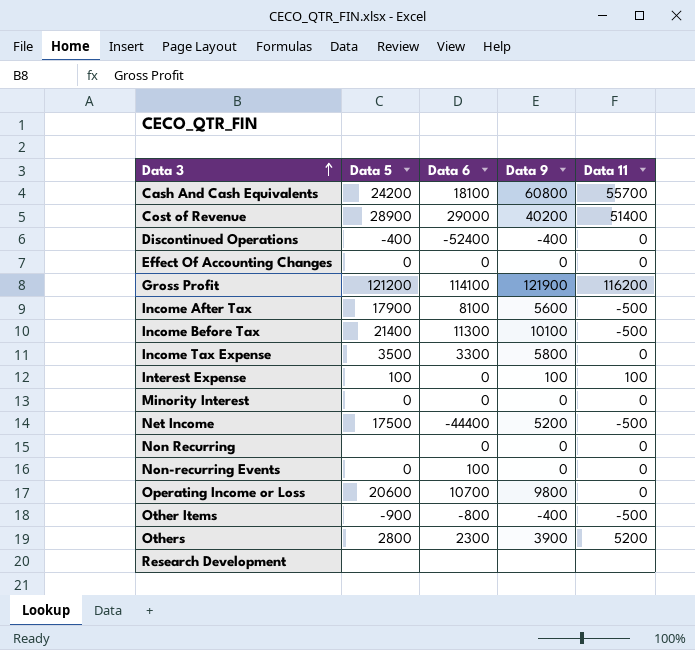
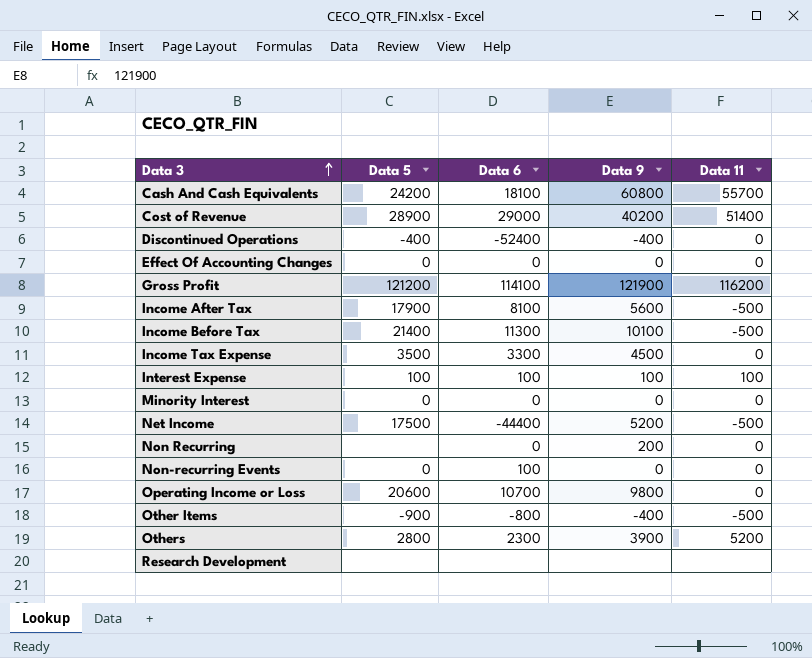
Income Tax Expense | Data 9: 5800 -> 4500
Interest Expense | Data 6: 0 -> 100
Non Recurring | Data 9: 0 -> 200

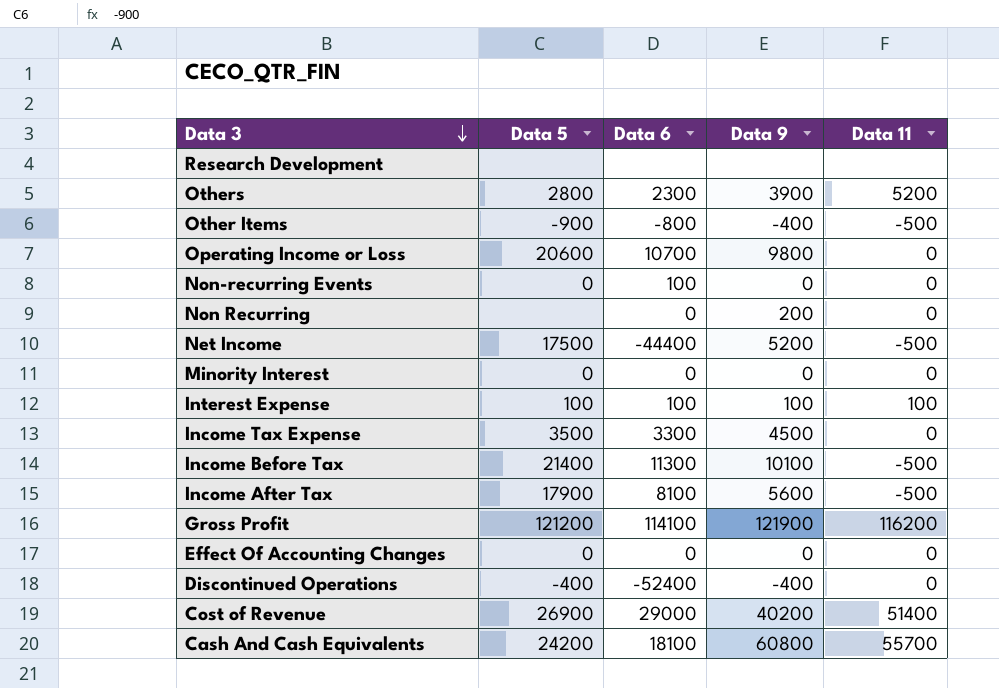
row order: Data 3 ascending -> Data 3 descending
Cost of Revenue | Data 5: 28900 -> 26900

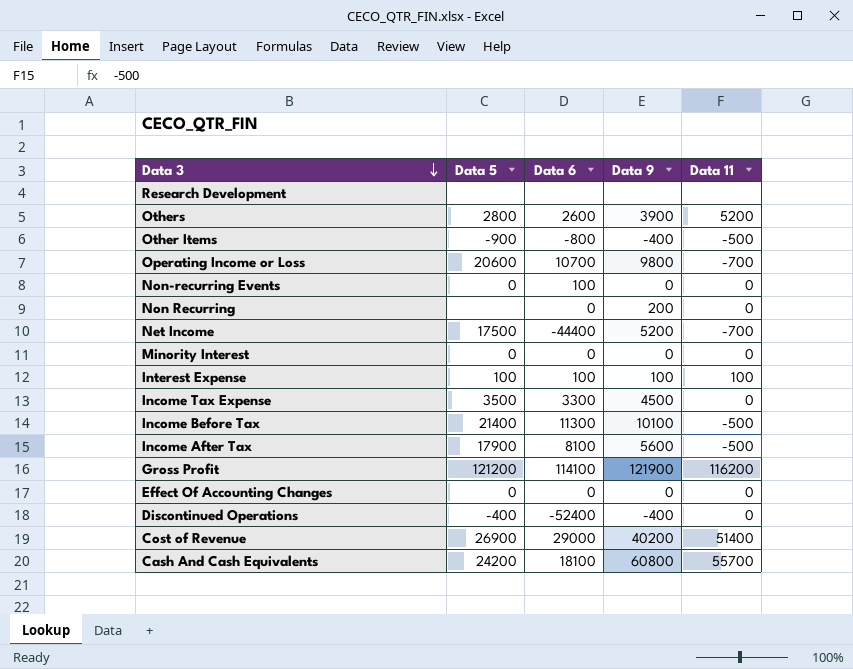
Others | Data 6: 2300 -> 2600
Operating Income or Loss | Data 11: 0 -> -700
Net Income | Data 11: -500 -> -700

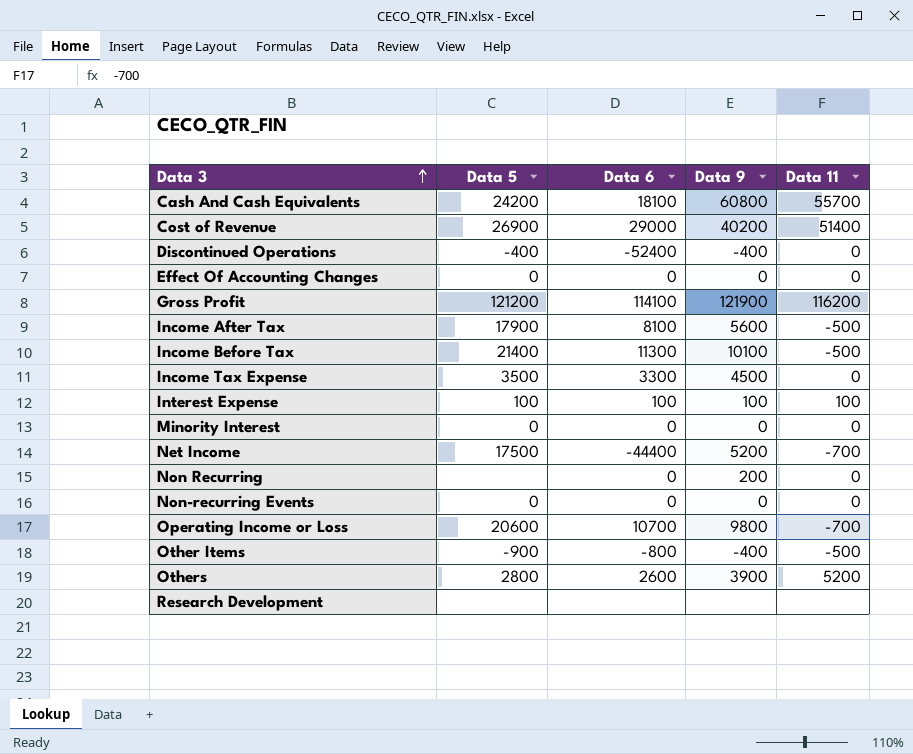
row order: Data 3 descending -> Data 3 ascending
Non-recurring Events | Data 6: 100 -> 0

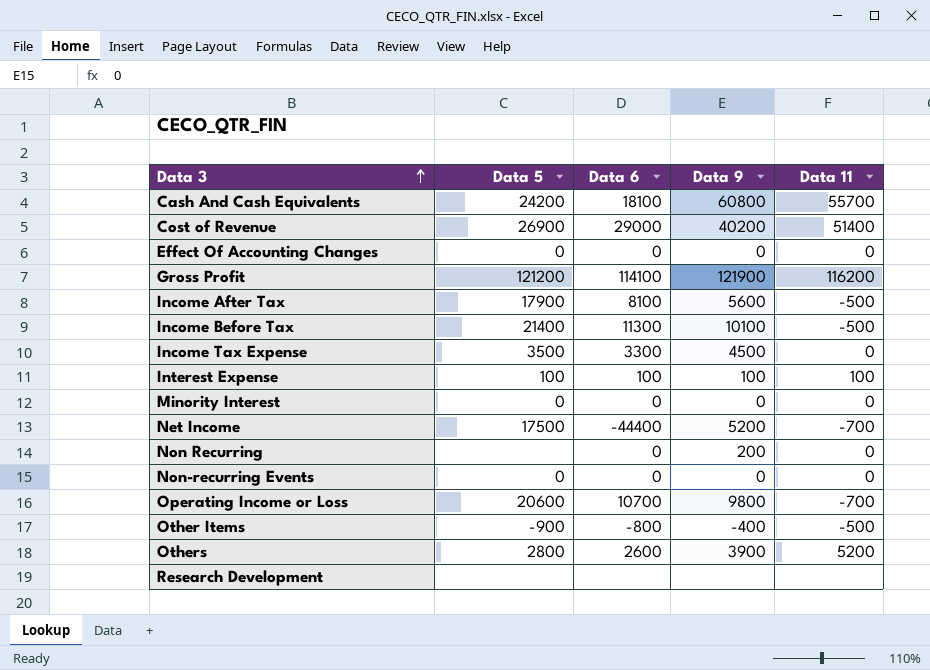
row Discontinued Operations: -400 | -52400 | -400 | 0 -> none

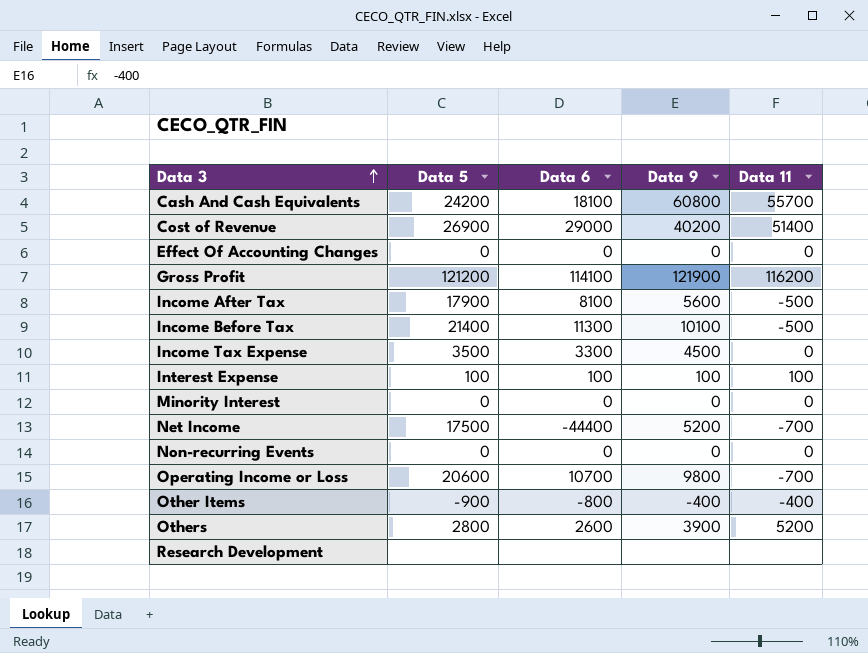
row Non Recurring: none | 0 | 200 | 0 -> none
Other Items | Data 11: -500 -> -400

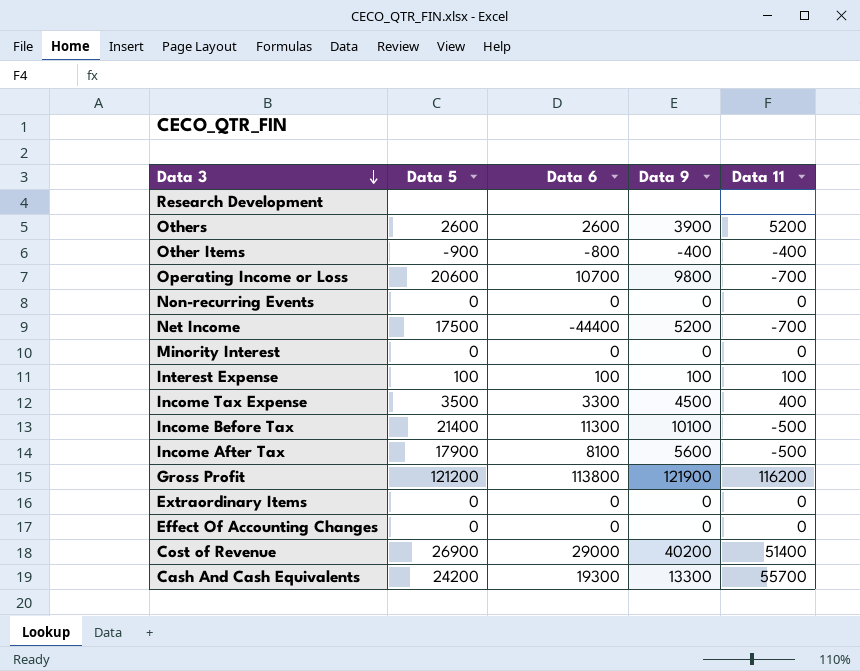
row order: Data 3 ascending -> Data 3 descending
Others | Data 5: 2800 -> 2600
Income Tax Expense | Data 11: 0 -> 400
Gross Profit | Data 6: 114100 -> 113800
row Extraordinary Items: none -> 0 | 0 | 0 | 0
Cash And Cash Equivalents | Data 6: 18100 -> 19300
Cash And Cash Equivalents | Data 9: 60800 -> 13300

